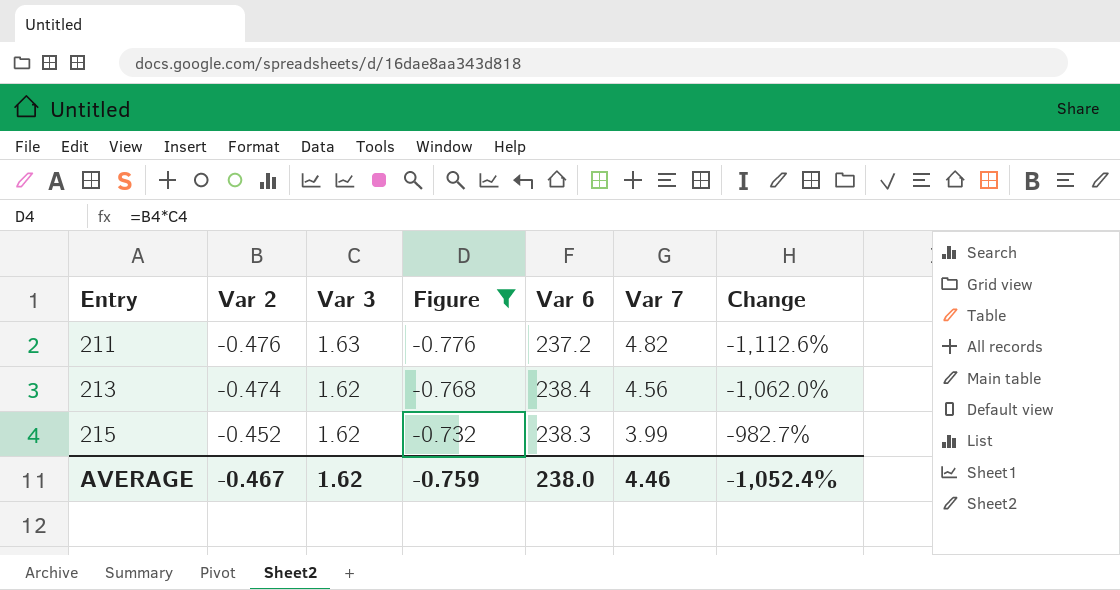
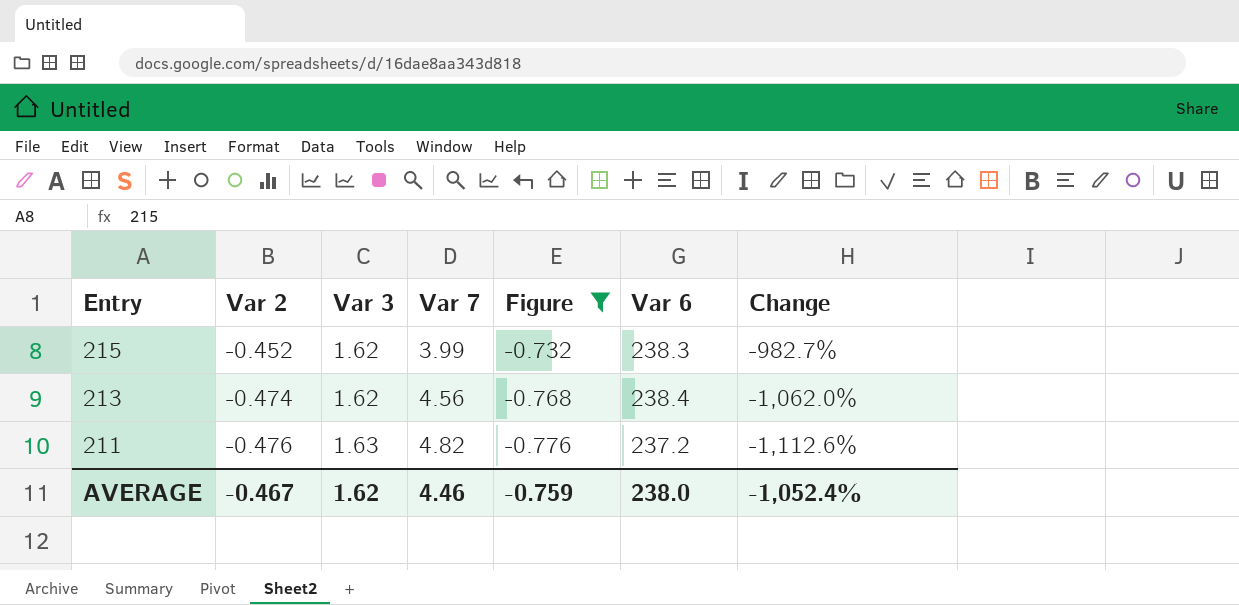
row order: Entry ascending -> Entry descending
column Var 7 | position: 6 -> 4

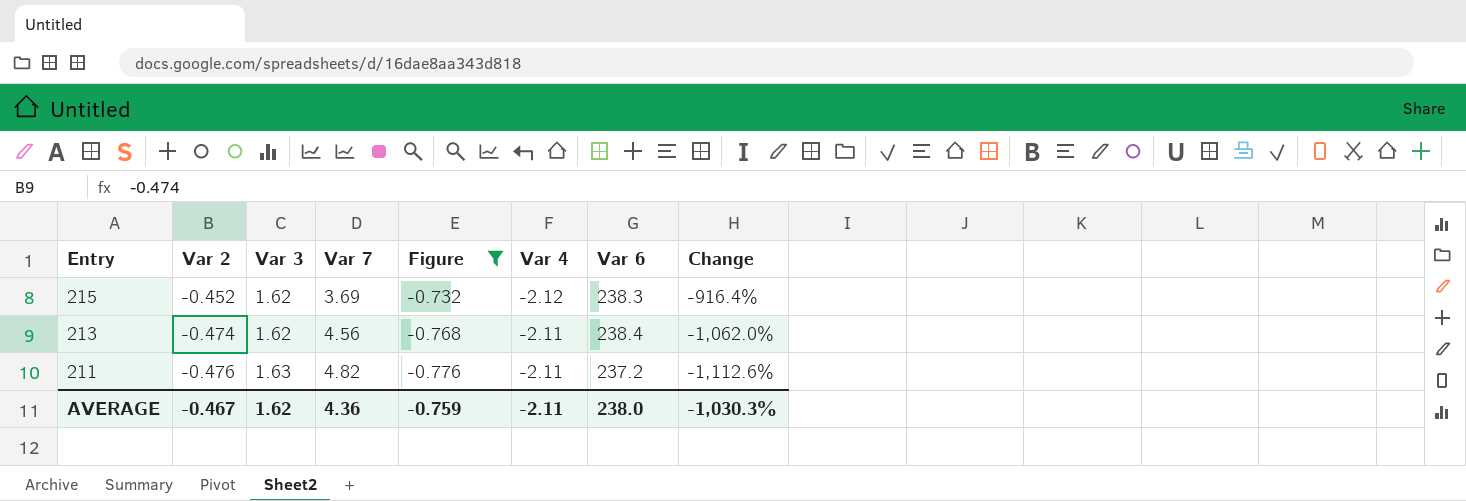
column Var 4 | position: none -> 6
215 | Var 7: 3.99 -> 3.69
215 | Change: -982.7% -> -916.4%
AVERAGE | Var 7: 4.46 -> 4.36
AVERAGE | Change: -1,052.4% -> -1,030.3%

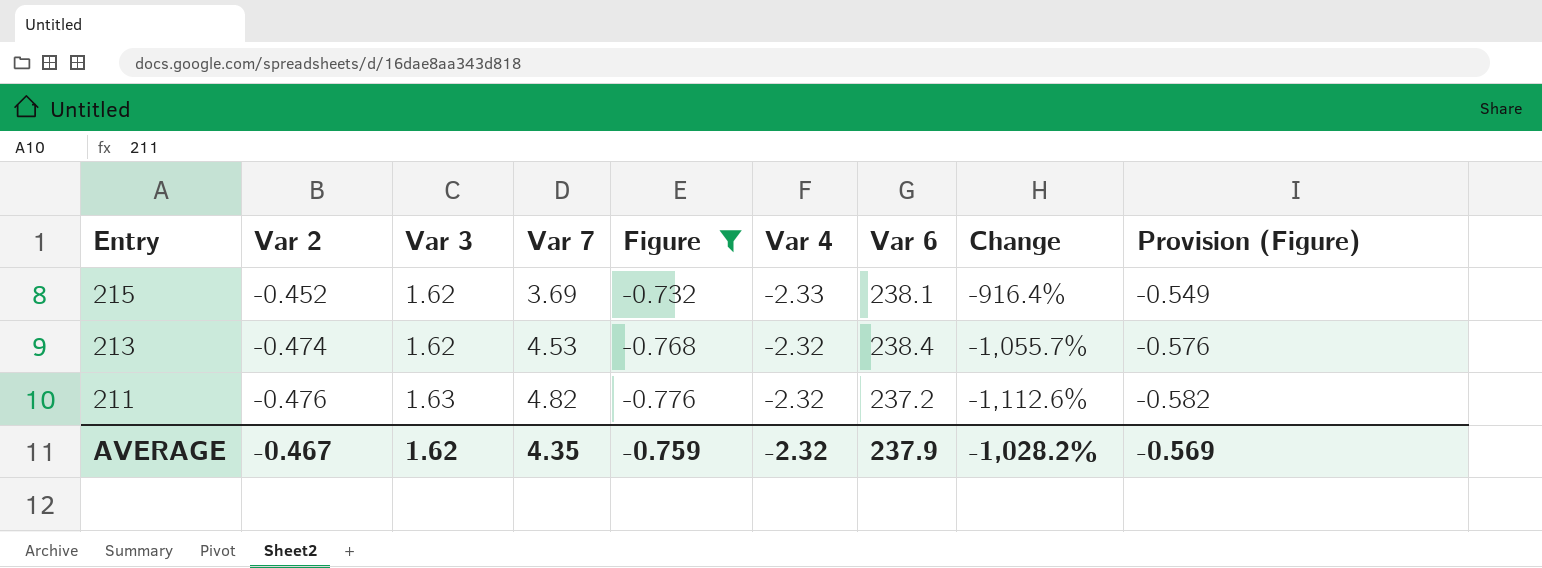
column Provision (Figure) | formula: none -> [Figure] * 0.75
215 | Var 4: -2.12 -> -2.33
215 | Var 6: 238.3 -> 238.1
213 | Var 7: 4.56 -> 4.53
213 | Var 4: -2.11 -> -2.32
213 | Change: -1,062.0% -> -1,055.7%
211 | Var 4: -2.11 -> -2.32
AVERAGE | Var 7: 4.36 -> 4.35
AVERAGE | Var 4: -2.11 -> -2.32
AVERAGE | Var 6: 238.0 -> 237.9
AVERAGE | Change: -1,030.3% -> -1,028.2%

